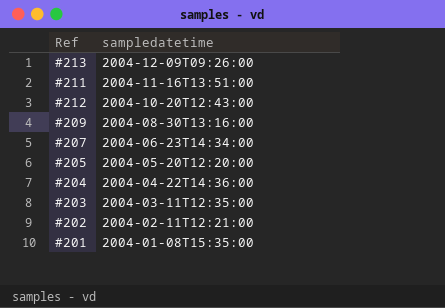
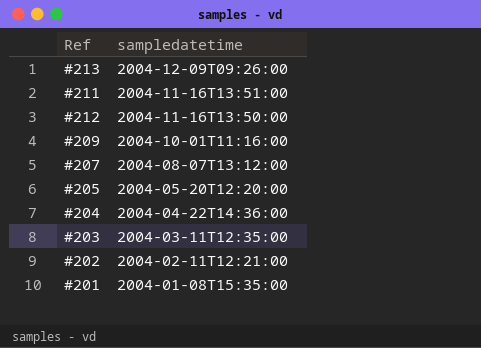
#212 | sampledatetime: 2004-10-20T12:43:00 -> 2004-11-16T13:50:00
#209 | sampledatetime: 2004-08-30T13:16:00 -> 2004-10-01T11:16:00
#207 | sampledatetime: 2004-06-23T14:34:00 -> 2004-08-07T13:12:00

